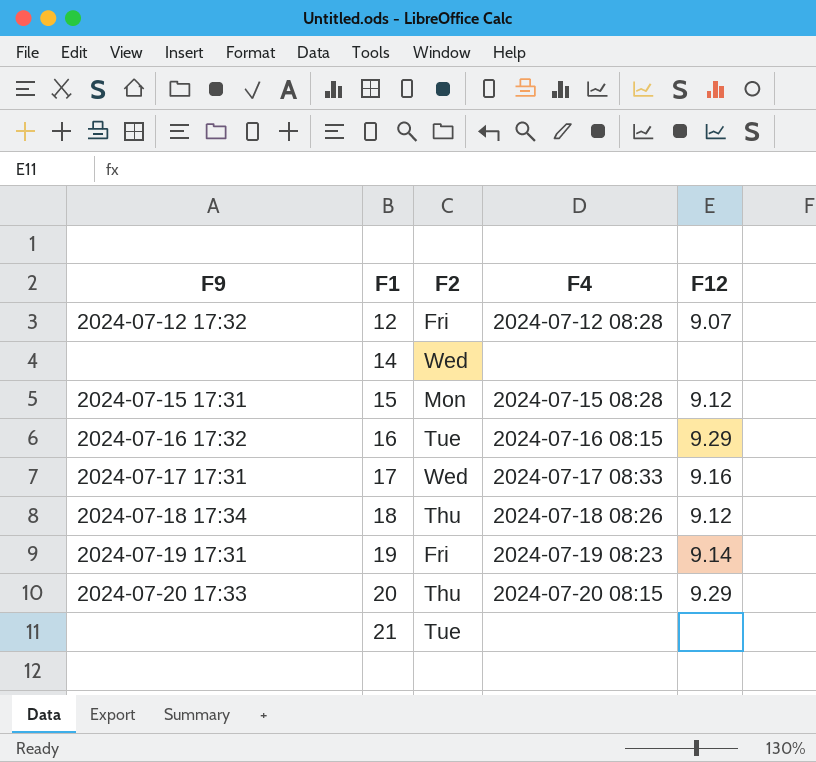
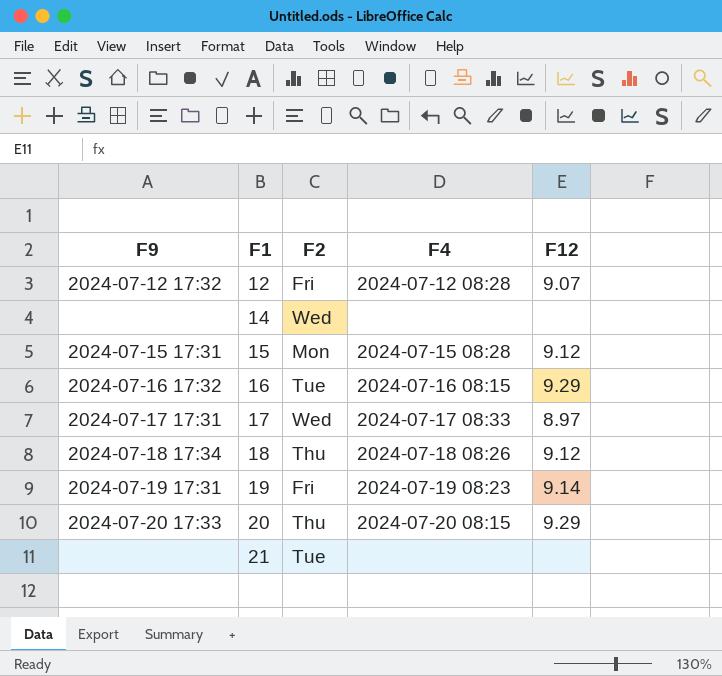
17 | F12: 9.16 -> 8.97

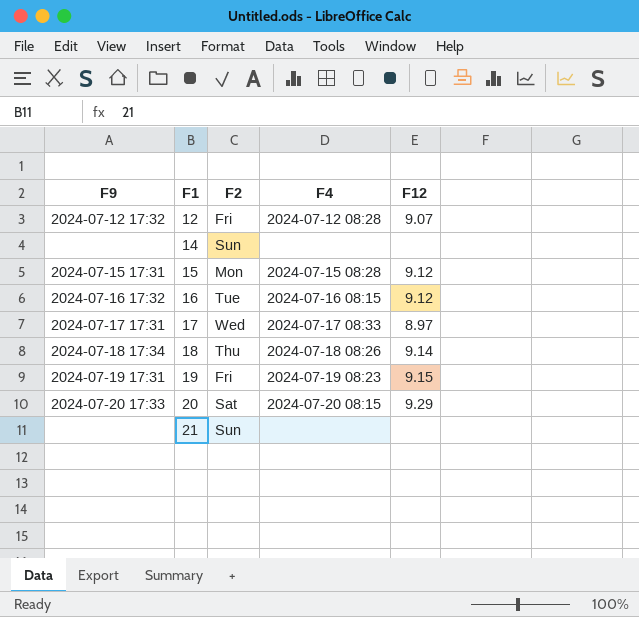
14 | F2: Wed -> Sun
16 | F12: 9.29 -> 9.12
18 | F12: 9.12 -> 9.14
19 | F12: 9.14 -> 9.15
20 | F2: Thu -> Sat
21 | F2: Tue -> Sun

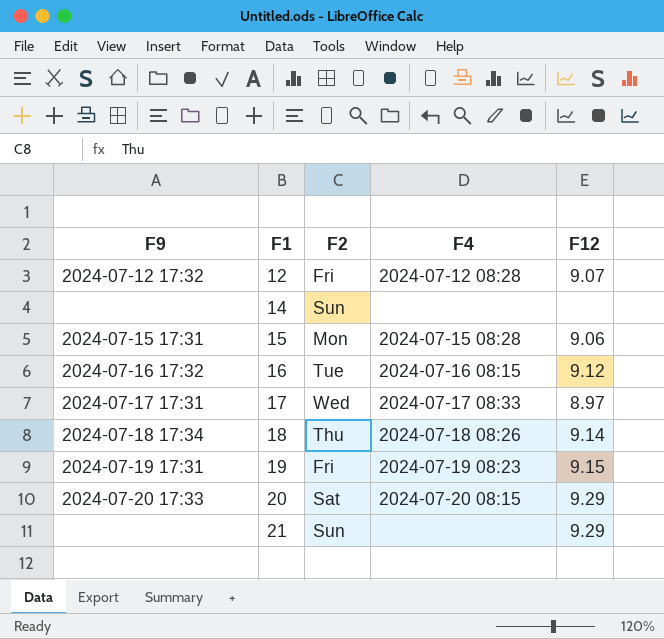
15 | F12: 9.12 -> 9.06
21 | F12: none -> 9.29

